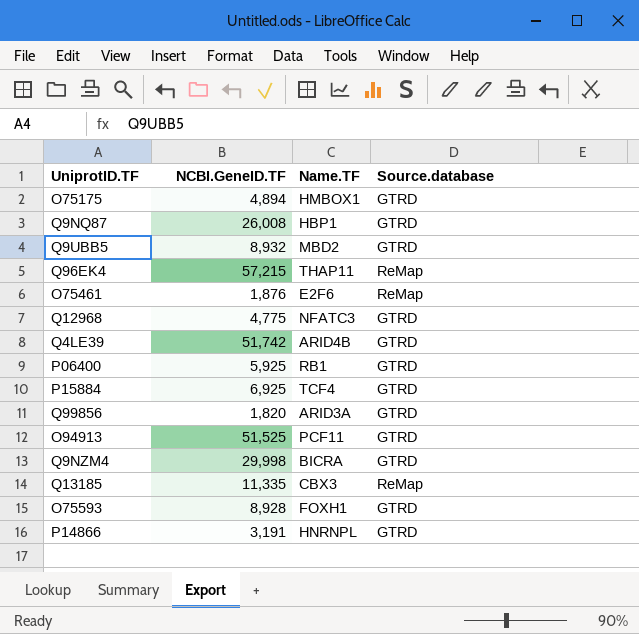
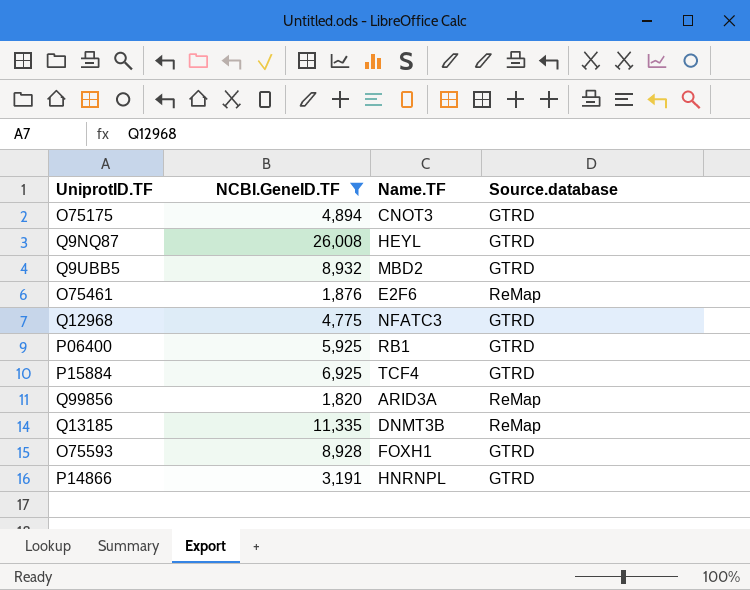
filter: none -> NCBI.GeneID.TF <= 26,008
O75175 | Name.TF: HMBOX1 -> CNOT3
Q9NQ87 | Name.TF: HBP1 -> HEYL
Q99856 | Source.database: GTRD -> ReMap
Q13185 | Name.TF: CBX3 -> DNMT3B

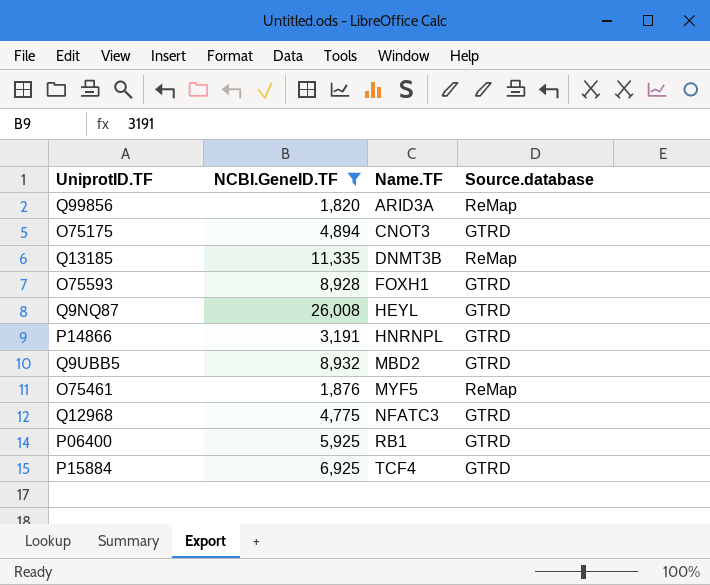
row order: none -> Name.TF ascending
O75461 | Name.TF: E2F6 -> MYF5

